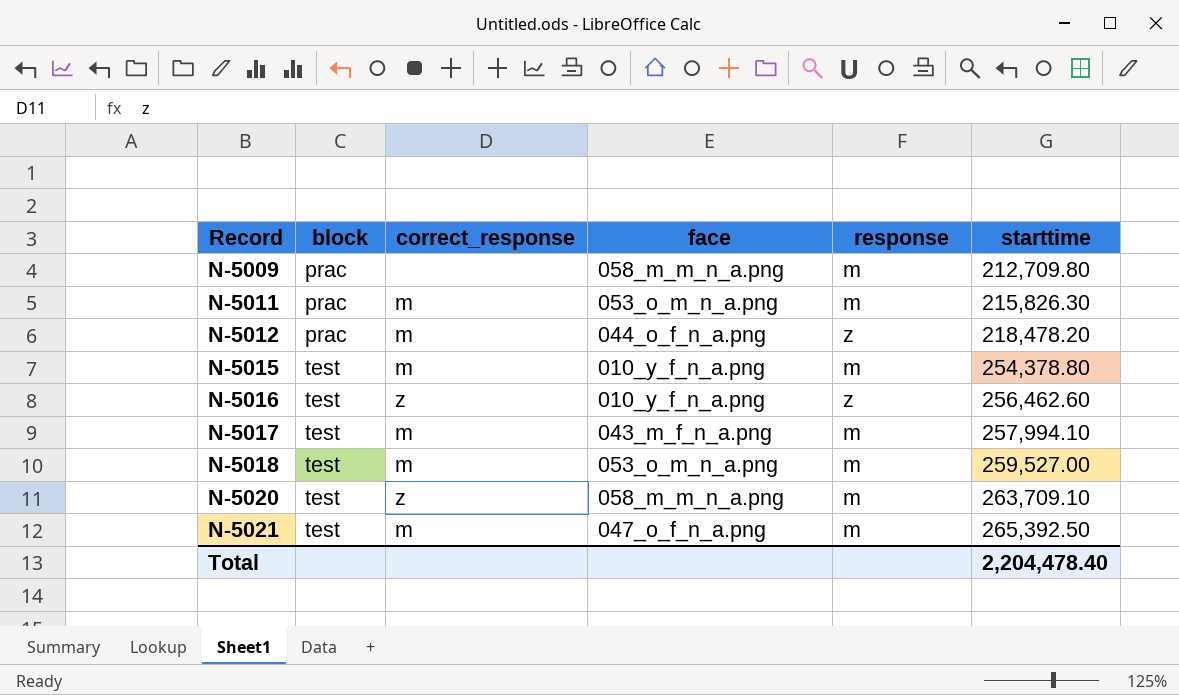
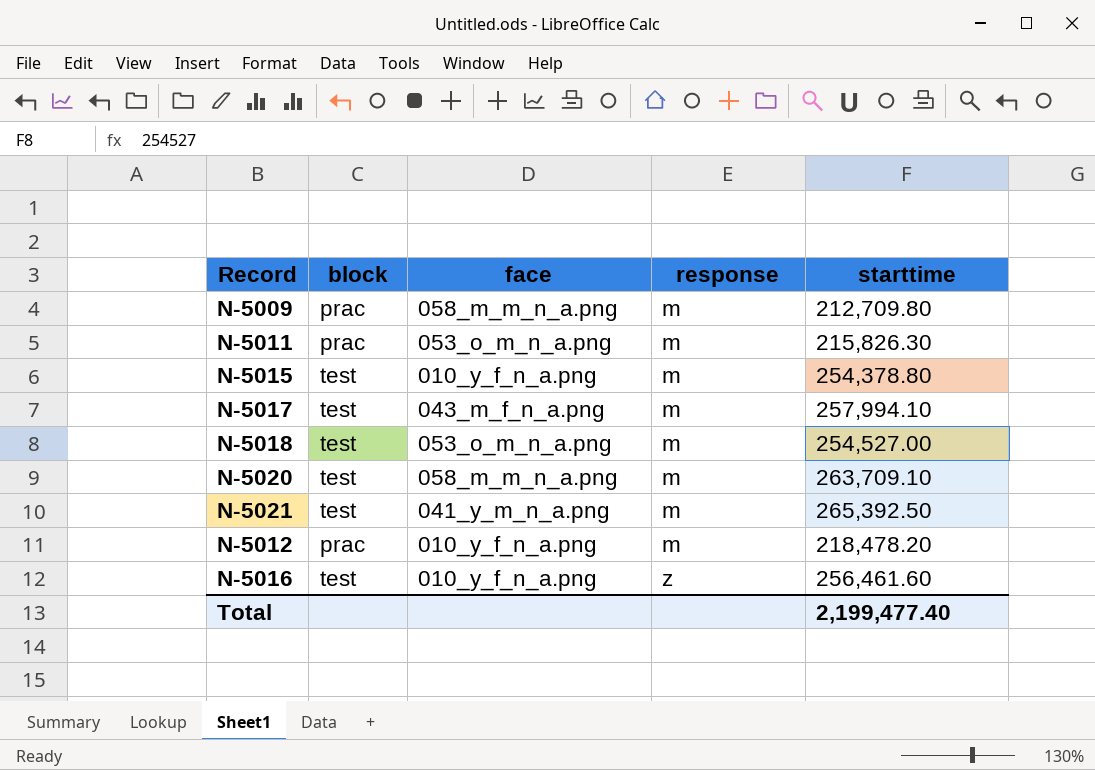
row order: Record ascending -> response ascending
column correct_response | position: 3 -> none
N-5018 | starttime: 259,527.00 -> 254,527.00
N-5021 | face: 047_o_f_n_a.png -> 041_y_m_n_a.png
N-5012 | face: 044_o_f_n_a.png -> 010_y_f_n_a.png
N-5012 | response: z -> m
N-5016 | starttime: 256,462.60 -> 256,461.60
Total | starttime: 2,204,478.40 -> 2,199,477.40

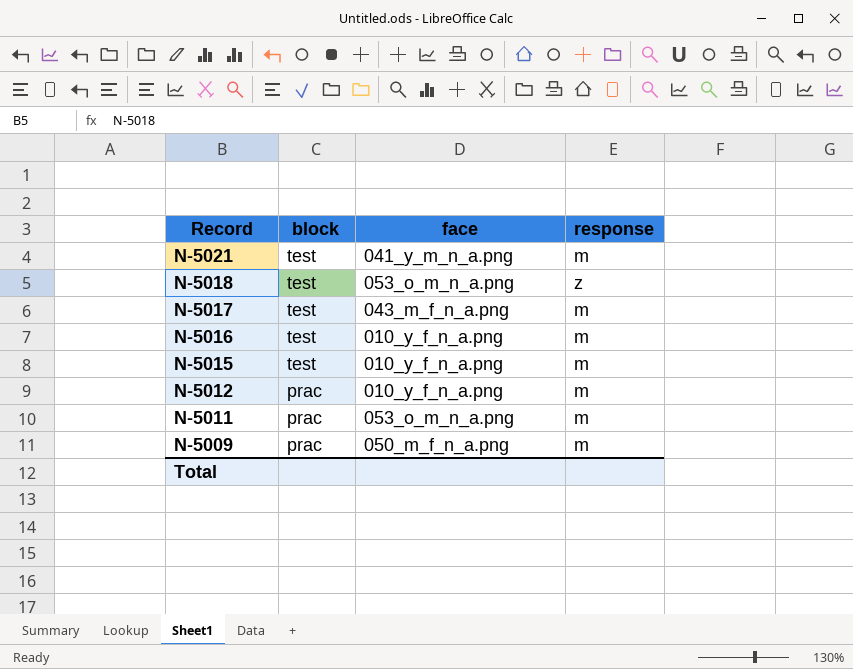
row order: response ascending -> Record descending
column starttime | position: 5 -> none
row N-5020: test | 058_m_m_n_a.png | m | 263,709.10 -> none
N-5018 | response: m -> z
N-5016 | response: z -> m
N-5009 | face: 058_m_m_n_a.png -> 050_m_f_n_a.png

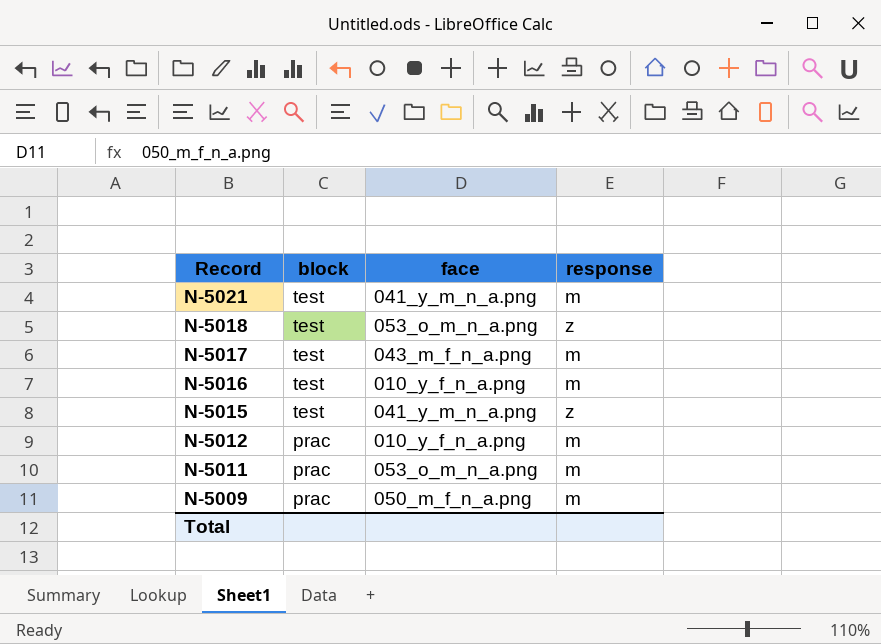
N-5015 | face: 010_y_f_n_a.png -> 041_y_m_n_a.png
N-5015 | response: m -> z

